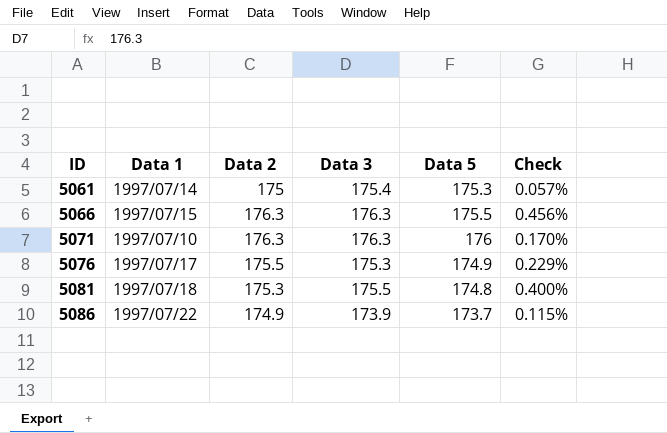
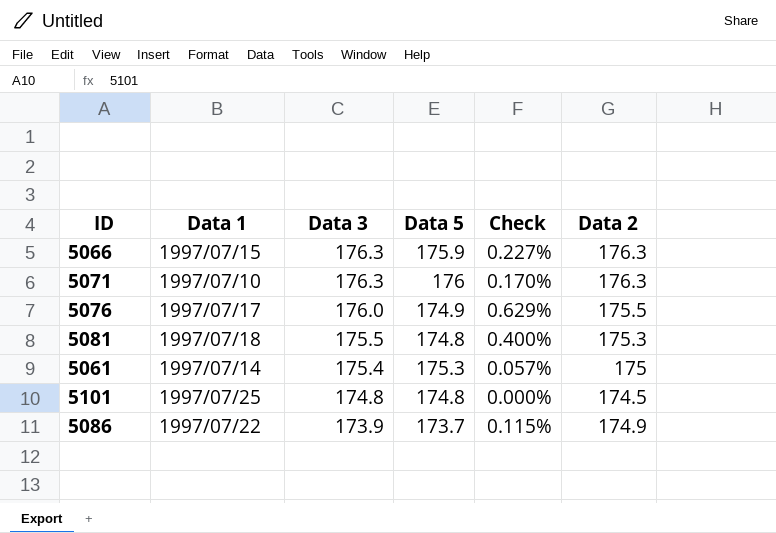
row order: ID ascending -> Data 3 descending
column Data 2 | position: 3 -> 6
5066 | Data 5: 175.5 -> 175.9
5066 | Check: 0.456% -> 0.227%
5076 | Data 3: 175.3 -> 176.0
5076 | Check: 0.229% -> 0.629%
row 5101: none -> 1997/07/25 | 174.8 | 174.8 | 0.000% | 174.5

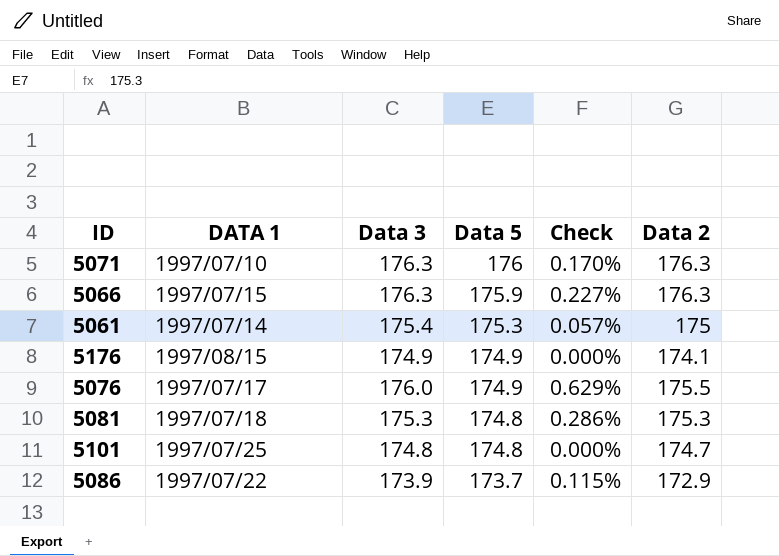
row order: Data 3 descending -> Data 5 descending
column name: Data 1 -> DATA 1
row 5176: none -> 1997/08/15 | 174.9 | 174.9 | 0.000% | 174.1
5081 | Data 3: 175.5 -> 175.3
5081 | Check: 0.400% -> 0.286%
5101 | Data 2: 174.5 -> 174.7
5086 | Data 2: 174.9 -> 172.9

